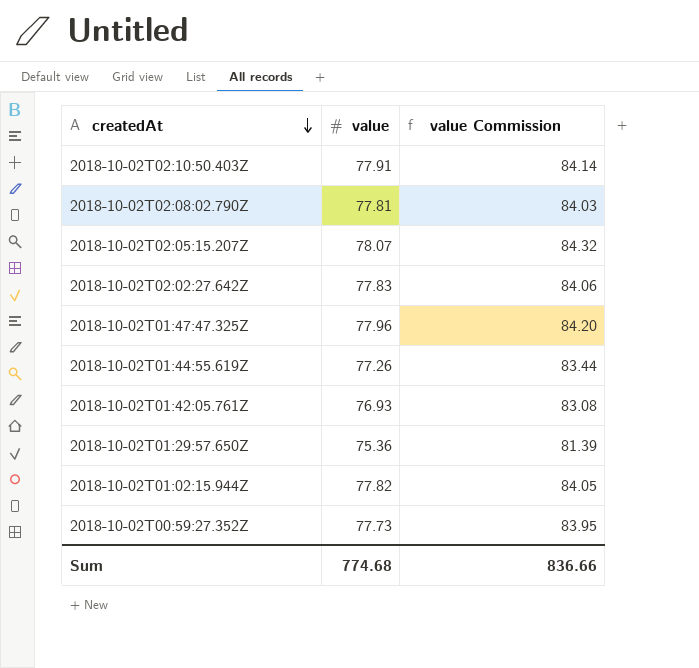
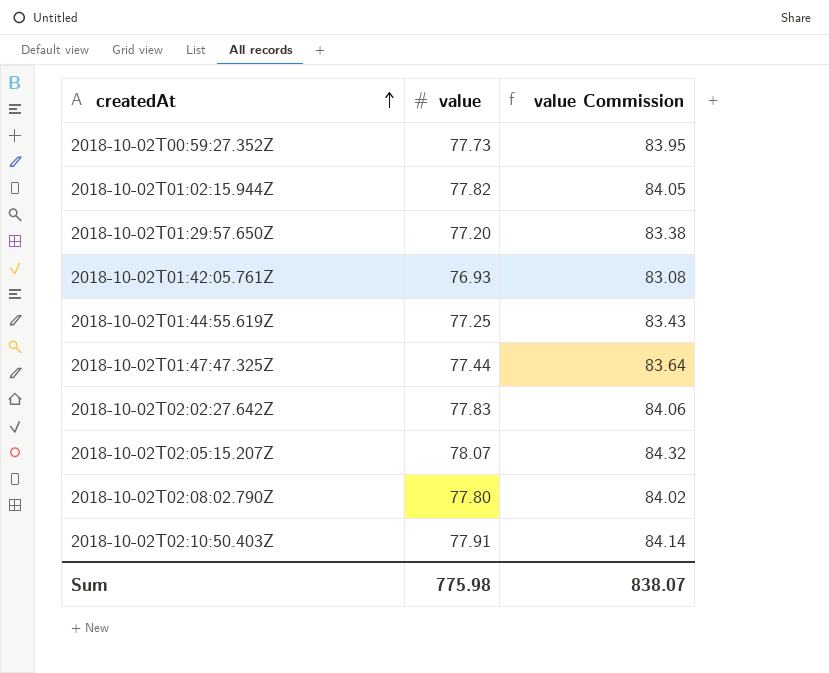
row order: createdAt descending -> createdAt ascending
2018-10-02T01:29:57.650Z | value: 75.36 -> 77.20
2018-10-02T01:29:57.650Z | value Commission: 81.39 -> 83.38
2018-10-02T01:44:55.619Z | value: 77.26 -> 77.25
2018-10-02T01:44:55.619Z | value Commission: 83.44 -> 83.43
2018-10-02T01:47:47.325Z | value: 77.96 -> 77.44
2018-10-02T01:47:47.325Z | value Commission: 84.20 -> 83.64
2018-10-02T02:08:02.790Z | value: 77.81 -> 77.80
2018-10-02T02:08:02.790Z | value Commission: 84.03 -> 84.02
Sum | value: 774.68 -> 775.98
Sum | value Commission: 836.66 -> 838.07

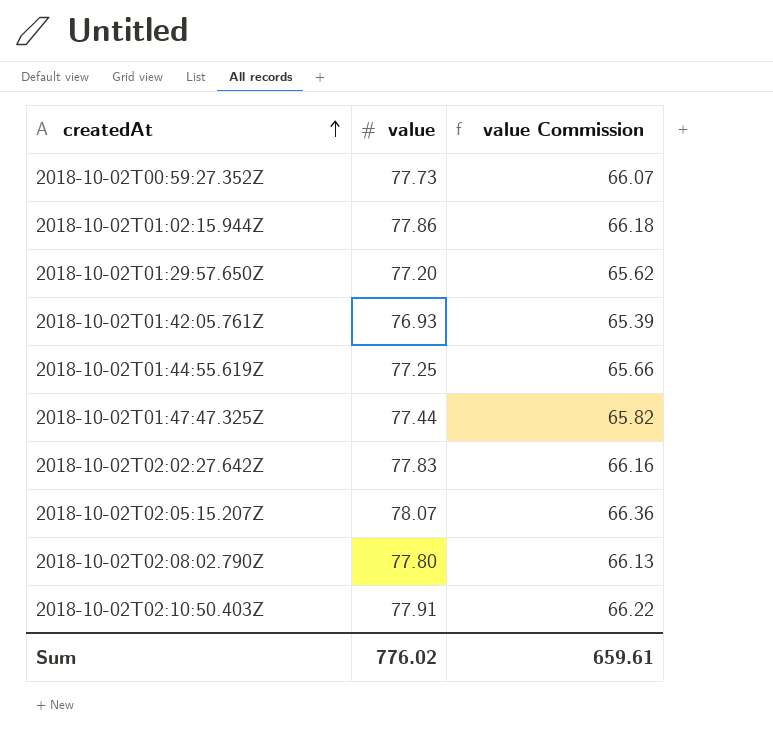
column value Commission | formula: [value] * 1.08 -> [value] * 0.85
2018-10-02T01:02:15.944Z | value: 77.82 -> 77.86
Sum | value: 775.98 -> 776.02
Sum | value Commission: 838.07 -> 659.61

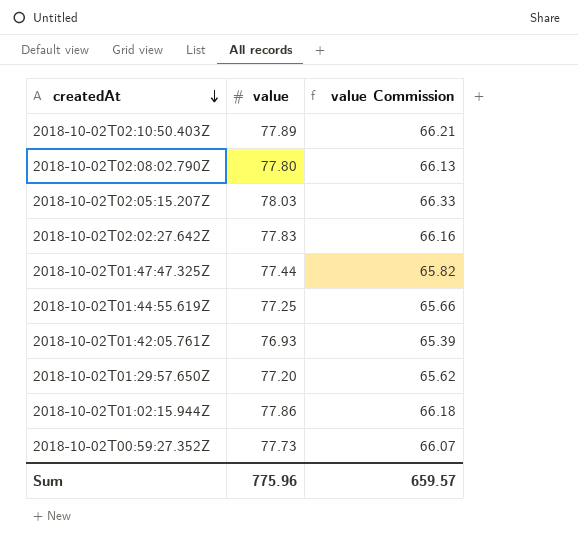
row order: createdAt ascending -> createdAt descending
2018-10-02T02:10:50.403Z | value: 77.91 -> 77.89
2018-10-02T02:10:50.403Z | value Commission: 66.22 -> 66.21
2018-10-02T02:05:15.207Z | value: 78.07 -> 78.03
2018-10-02T02:05:15.207Z | value Commission: 66.36 -> 66.33
Sum | value: 776.02 -> 775.96
Sum | value Commission: 659.61 -> 659.57

